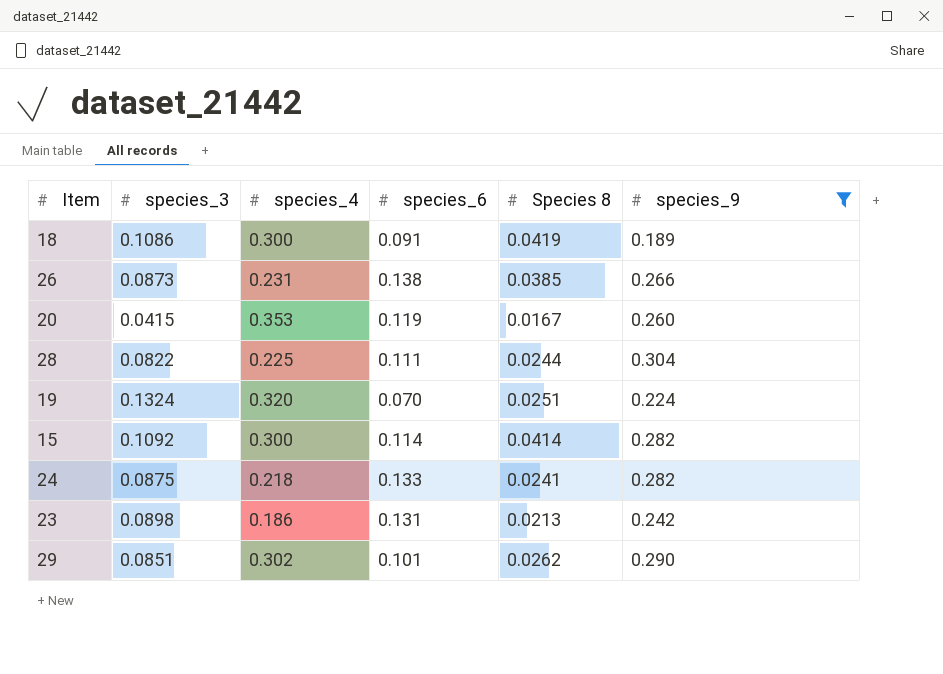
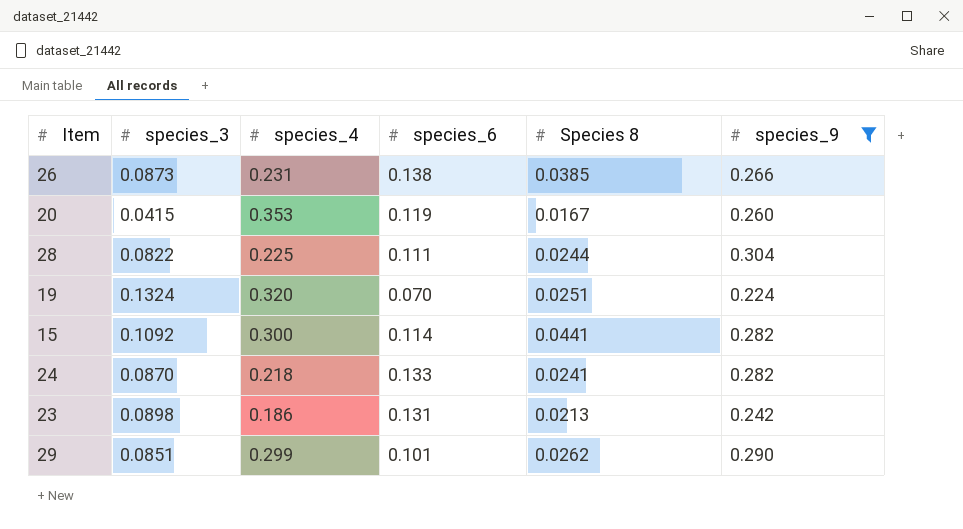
row 18: 0.1086 | 0.300 | 0.091 | 0.0419 | 0.189 -> none
15 | Species 8: 0.0414 -> 0.0441
24 | species_3: 0.0875 -> 0.0870
29 | species_4: 0.302 -> 0.299

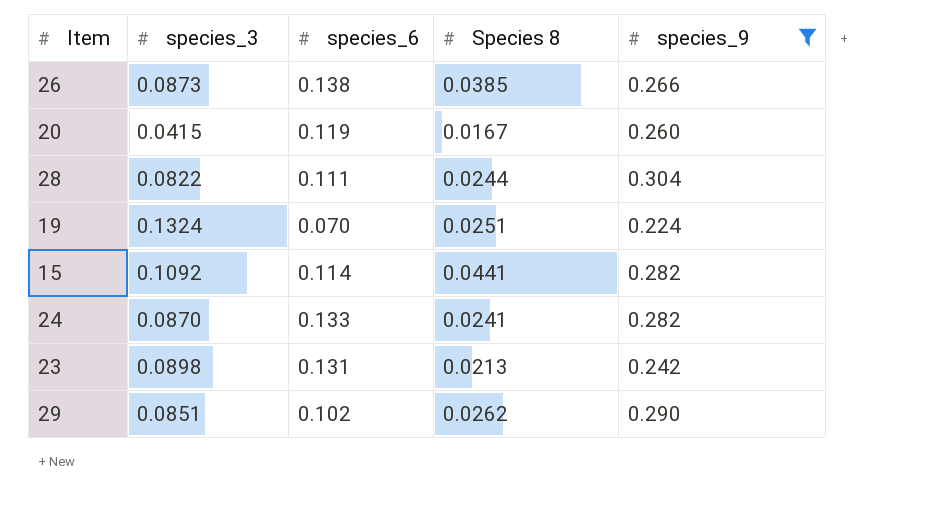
column species_4 | position: 3 -> none
29 | species_6: 0.101 -> 0.102

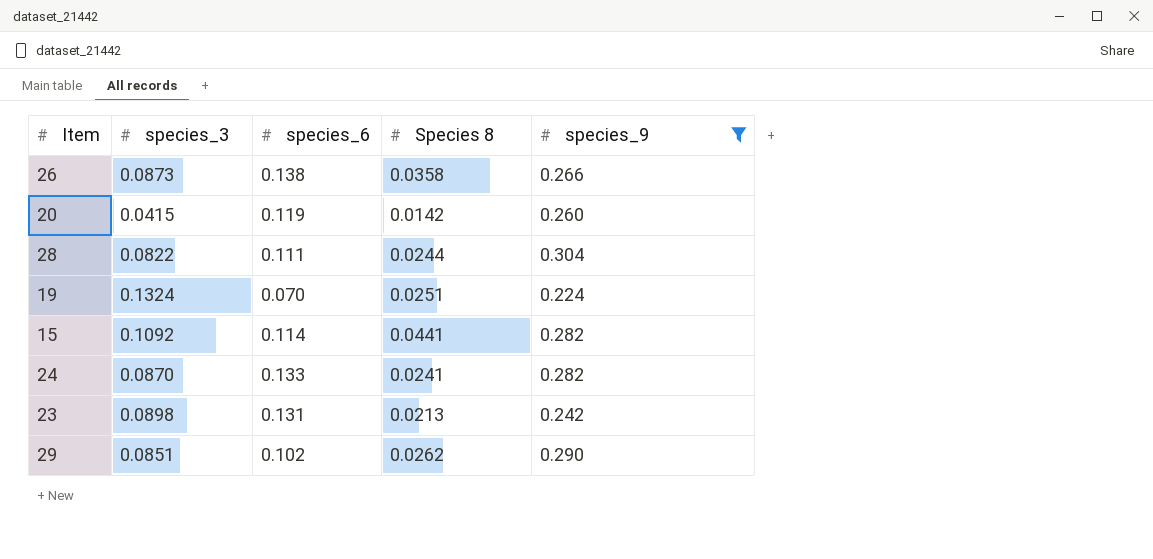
26 | Species 8: 0.0385 -> 0.0358
20 | Species 8: 0.0167 -> 0.0142

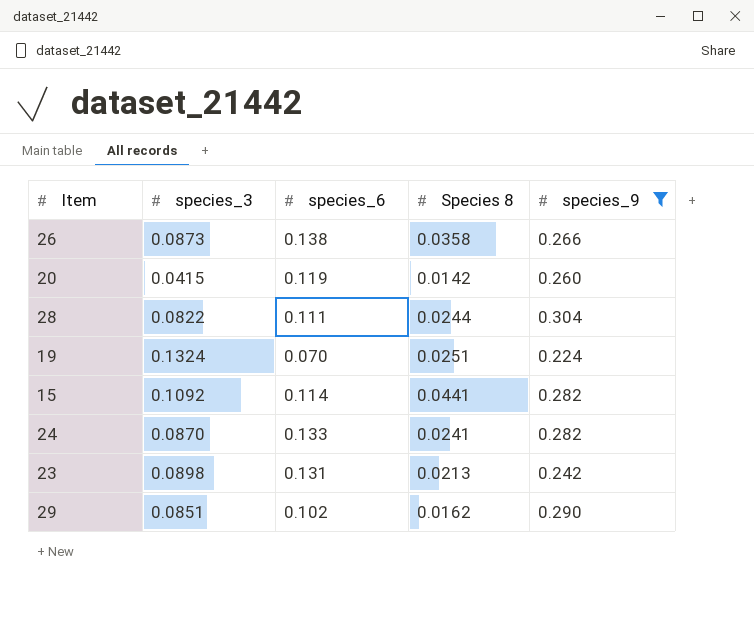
29 | Species 8: 0.0262 -> 0.0162

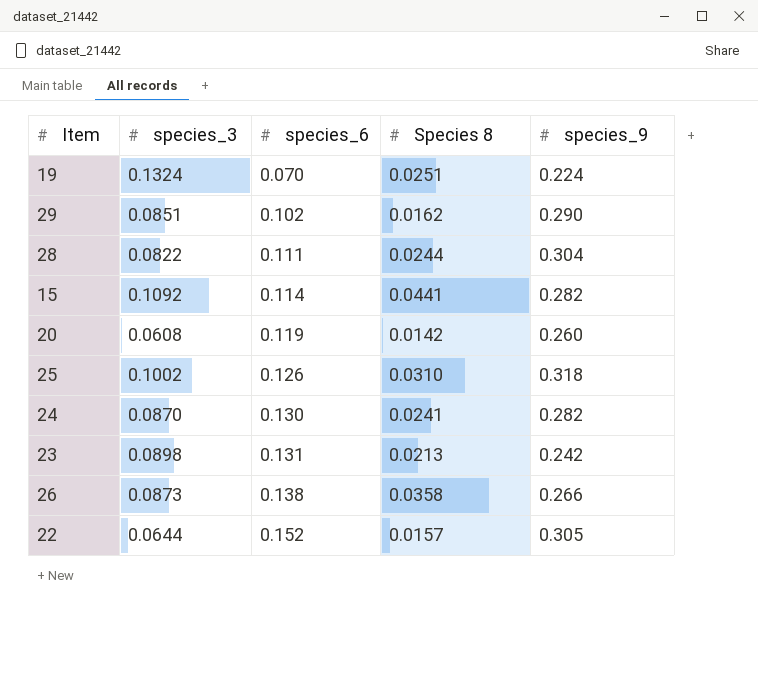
filter: species_9 <= 0.304 -> none
row order: none -> species_6 ascending
20 | species_3: 0.0415 -> 0.0608
24 | species_6: 0.133 -> 0.130

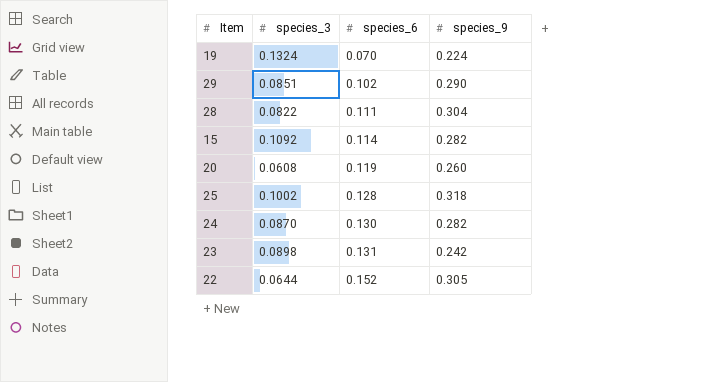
column Species 8 | position: 4 -> none
row 26: 0.0873 | 0.138 | 0.0358 | 0.266 -> none
25 | species_6: 0.126 -> 0.128

